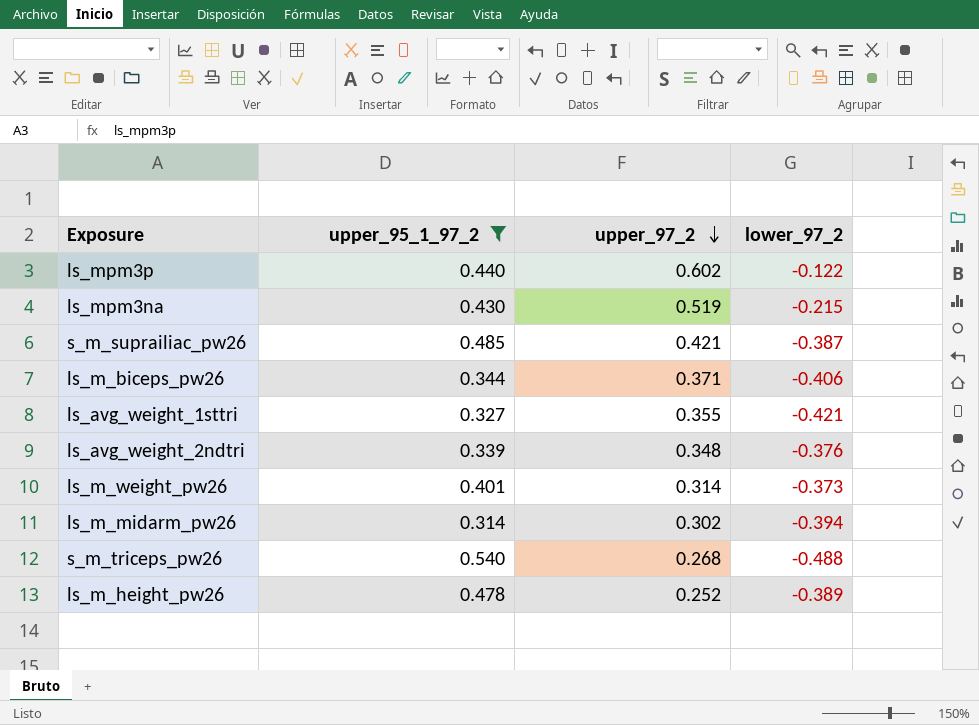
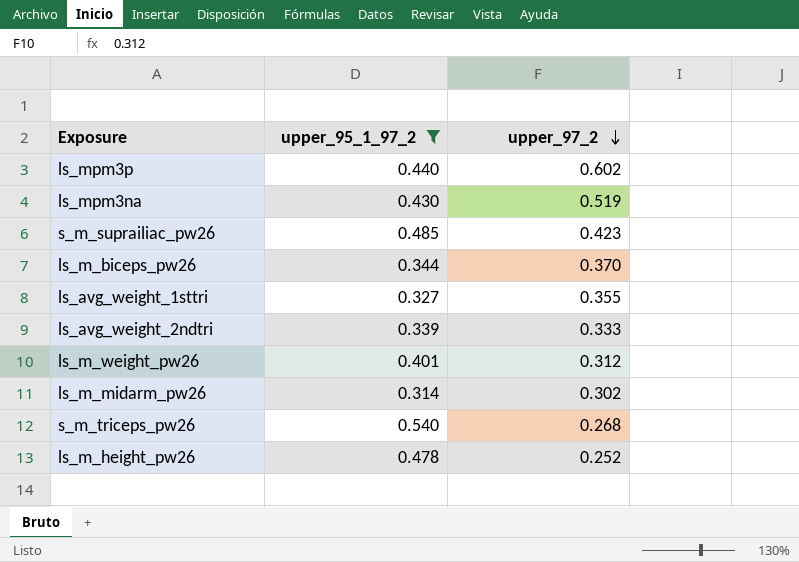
column lower_97_2 | position: 4 -> none
s_m_suprailiac_pw26 | upper_97_2: 0.421 -> 0.423
ls_m_biceps_pw26 | upper_97_2: 0.371 -> 0.370
ls_avg_weight_2ndtri | upper_97_2: 0.348 -> 0.333
ls_m_weight_pw26 | upper_97_2: 0.314 -> 0.312

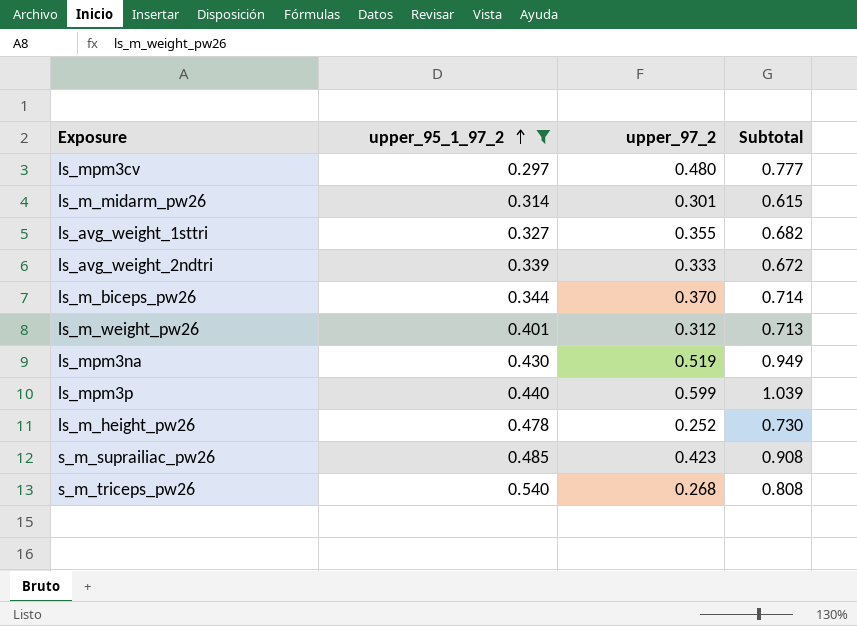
row order: upper_97_2 descending -> upper_95_1_97_2 ascending
column Subtotal | formula: none -> [upper_95_1_97_2] + [upper_97_2]
row ls_mpm3cv: none -> 0.297 | 0.480 | 0.777
ls_m_midarm_pw26 | upper_97_2: 0.302 -> 0.301
ls_mpm3p | upper_97_2: 0.602 -> 0.599

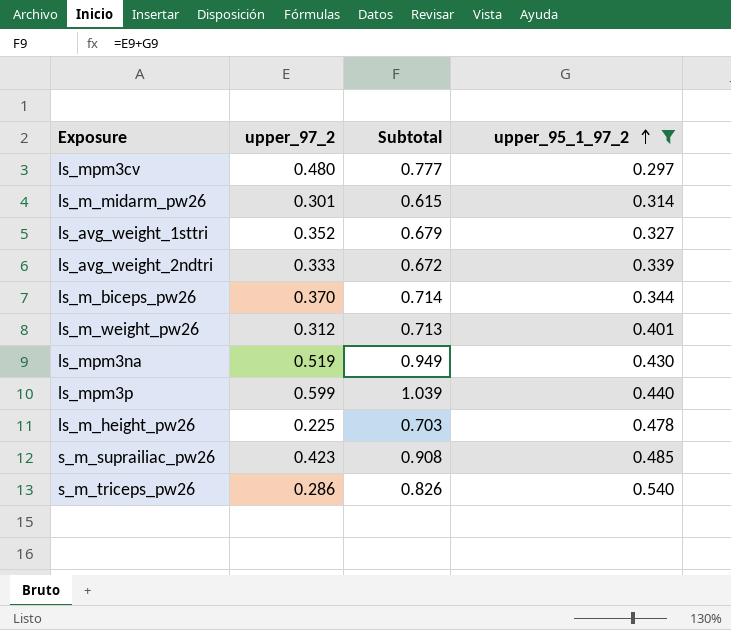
column upper_95_1_97_2 | position: 2 -> 4
ls_avg_weight_1sttri | upper_97_2: 0.355 -> 0.352
ls_avg_weight_1sttri | Subtotal: 0.682 -> 0.679
ls_m_height_pw26 | upper_97_2: 0.252 -> 0.225
ls_m_height_pw26 | Subtotal: 0.730 -> 0.703
s_m_triceps_pw26 | upper_97_2: 0.268 -> 0.286
s_m_triceps_pw26 | Subtotal: 0.808 -> 0.826

